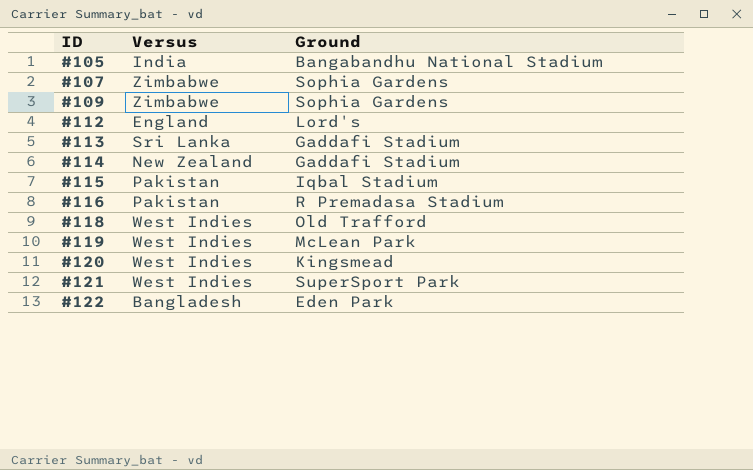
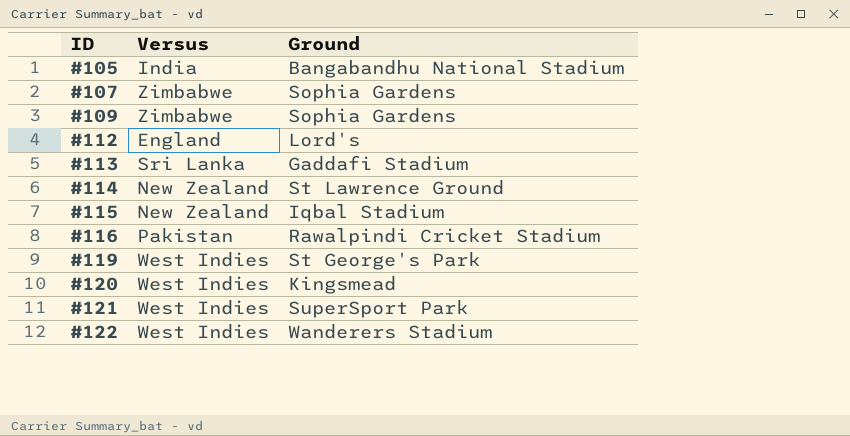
row #118: West Indies | Old Trafford -> none
#114 | Ground: Gaddafi Stadium -> St Lawrence Ground
#115 | Versus: Pakistan -> New Zealand
#116 | Ground: R Premadasa Stadium -> Rawalpindi Cricket Stadium
#119 | Ground: McLean Park -> St George's Park
#122 | Versus: Bangladesh -> West Indies
#122 | Ground: Eden Park -> Wanderers Stadium

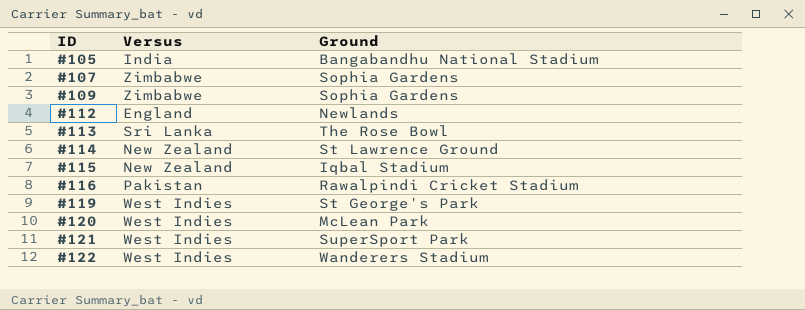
#112 | Ground: Lord's -> Newlands
#113 | Ground: Gaddafi Stadium -> The Rose Bowl
#120 | Ground: Kingsmead -> McLean Park

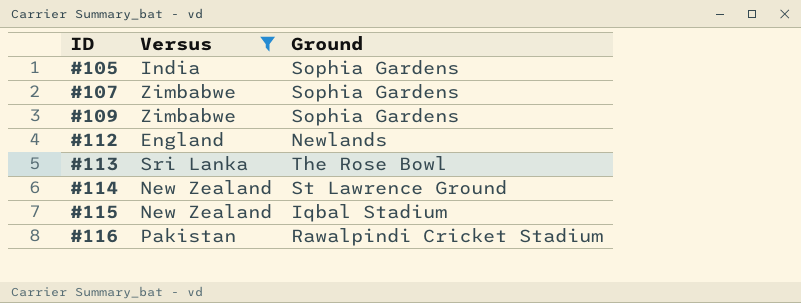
filter: none -> Versus != West Indies
#105 | Ground: Bangabandhu National Stadium -> Sophia Gardens

